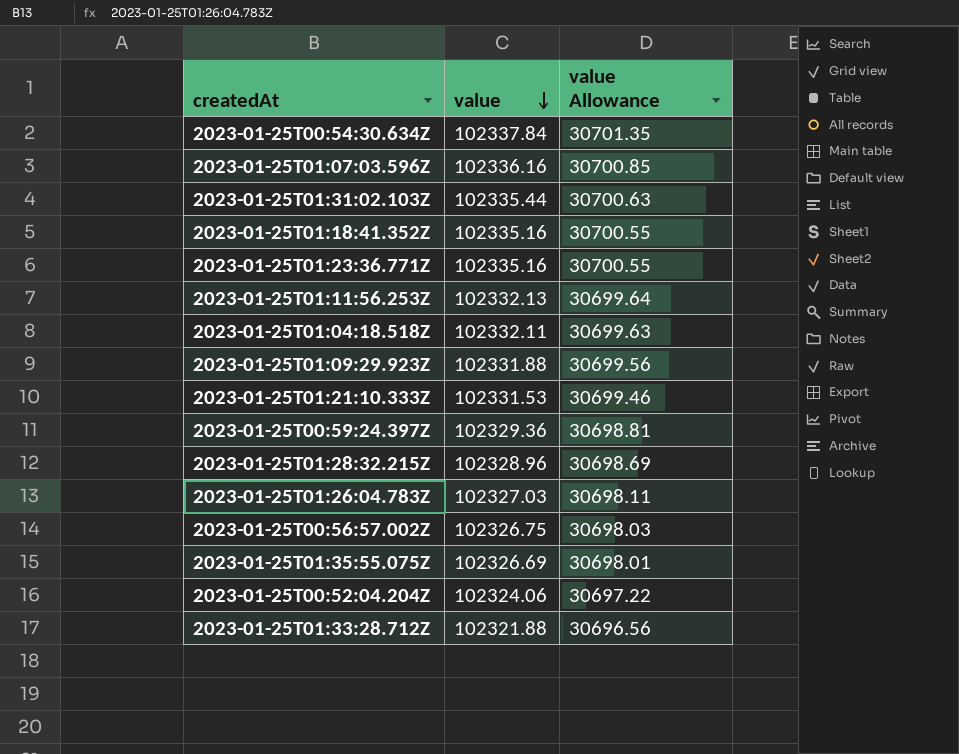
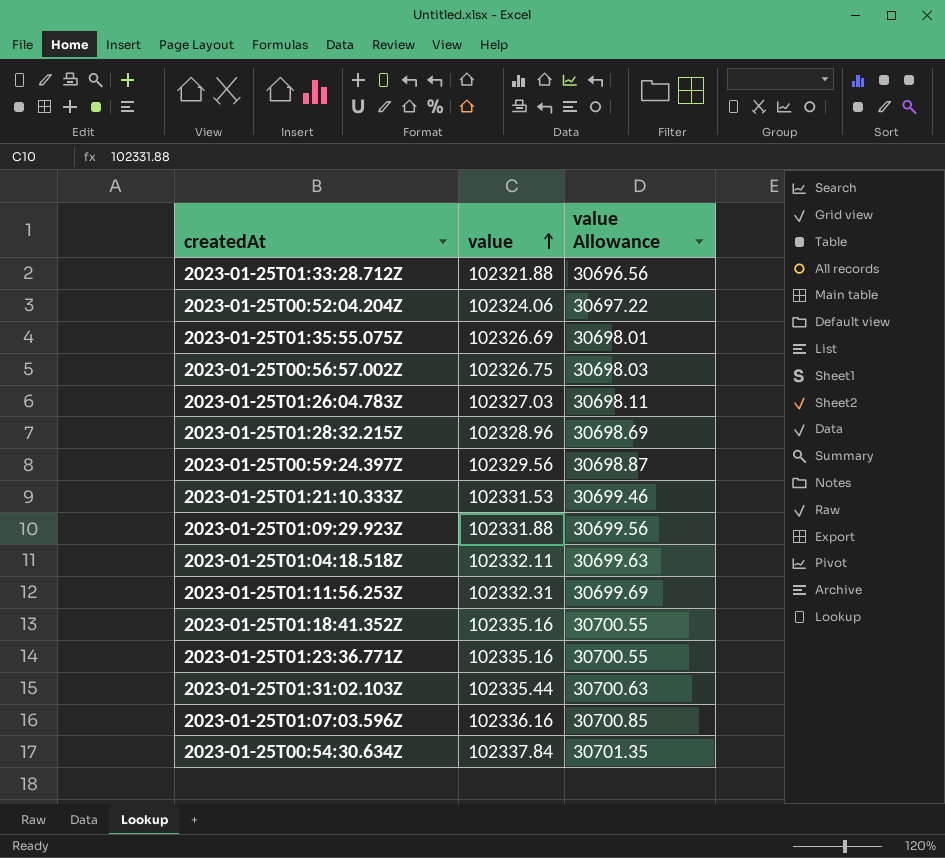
row order: value descending -> value ascending
2023-01-25T00:59:24.397Z | value: 102329.36 -> 102329.56
2023-01-25T00:59:24.397Z | value Allowance: 30698.81 -> 30698.87
2023-01-25T01:11:56.253Z | value: 102332.13 -> 102332.31
2023-01-25T01:11:56.253Z | value Allowance: 30699.64 -> 30699.69

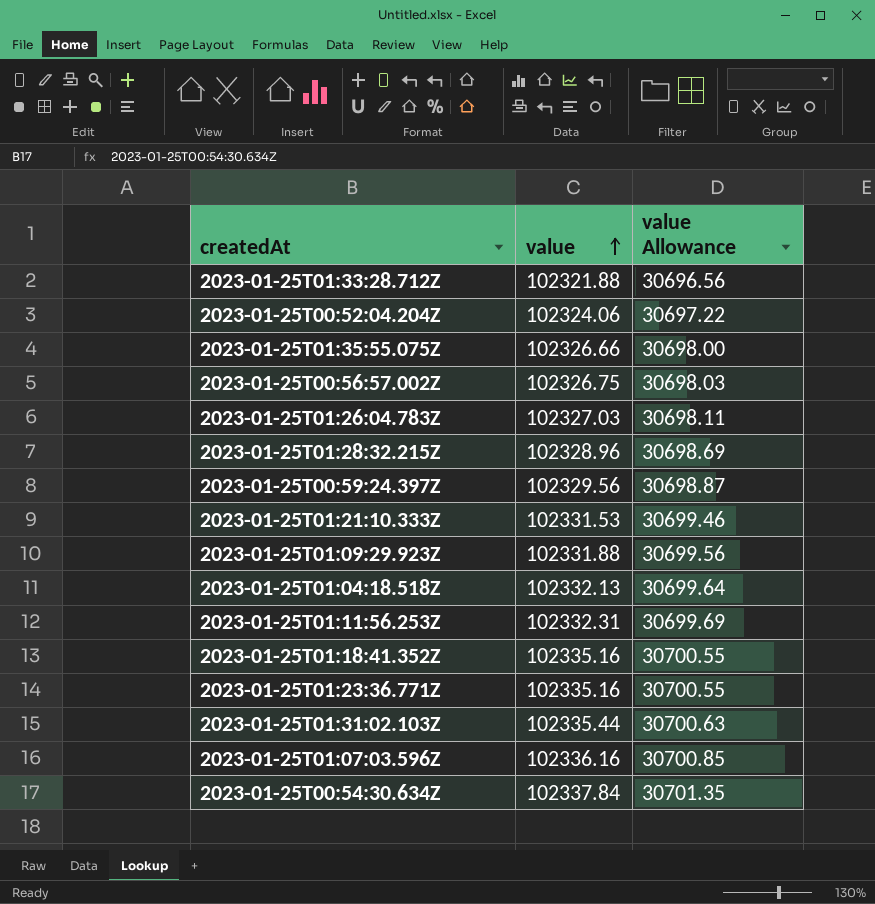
2023-01-25T01:35:55.075Z | value: 102326.69 -> 102326.66
2023-01-25T01:35:55.075Z | value Allowance: 30698.01 -> 30698.00
2023-01-25T01:04:18.518Z | value: 102332.11 -> 102332.13
2023-01-25T01:04:18.518Z | value Allowance: 30699.63 -> 30699.64

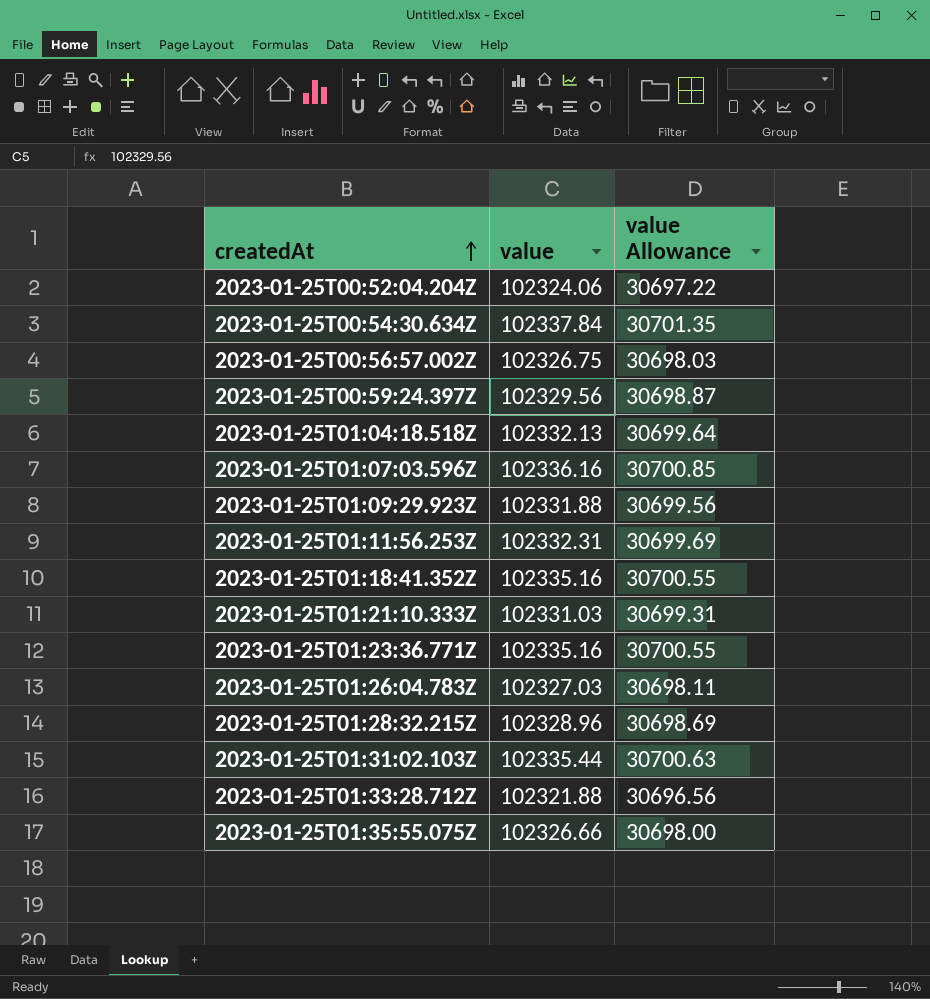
row order: value ascending -> createdAt ascending
2023-01-25T01:21:10.333Z | value: 102331.53 -> 102331.03
2023-01-25T01:21:10.333Z | value Allowance: 30699.46 -> 30699.31

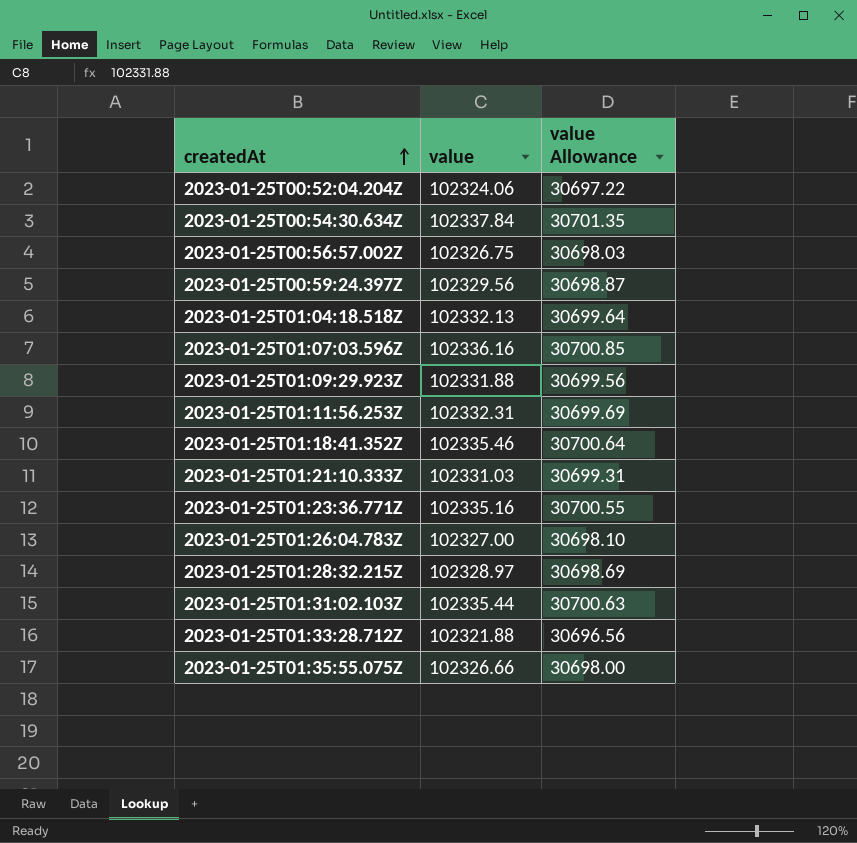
2023-01-25T01:18:41.352Z | value: 102335.16 -> 102335.46
2023-01-25T01:18:41.352Z | value Allowance: 30700.55 -> 30700.64
2023-01-25T01:26:04.783Z | value: 102327.03 -> 102327.00
2023-01-25T01:26:04.783Z | value Allowance: 30698.11 -> 30698.10
2023-01-25T01:28:32.215Z | value: 102328.96 -> 102328.97

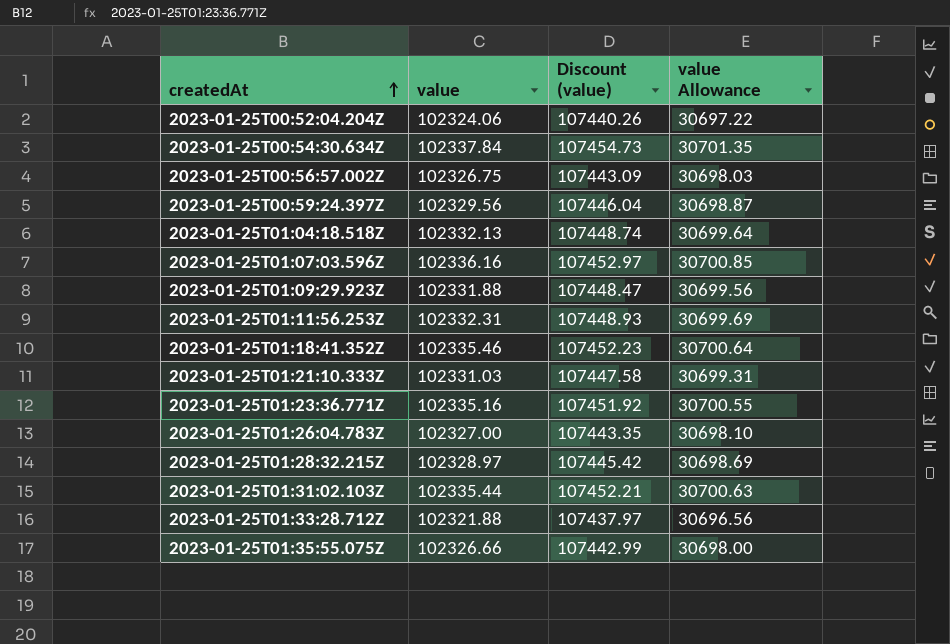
column Discount (value) | formula: none -> [value] * 1.05

